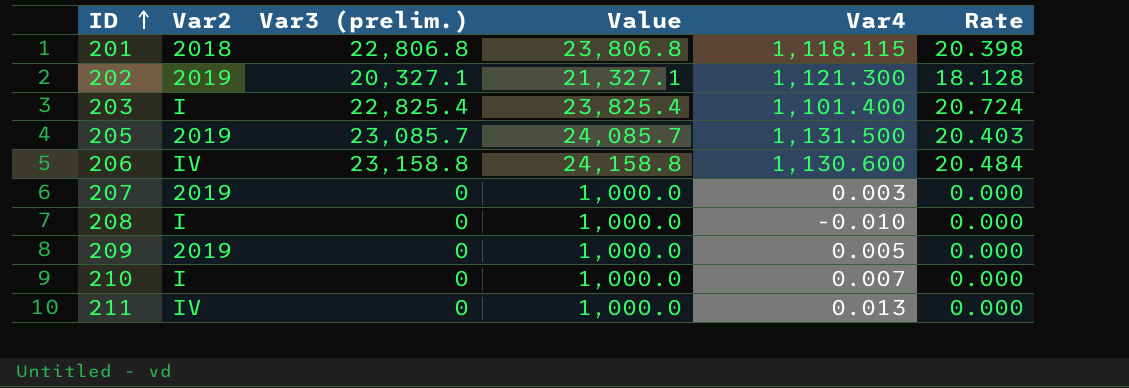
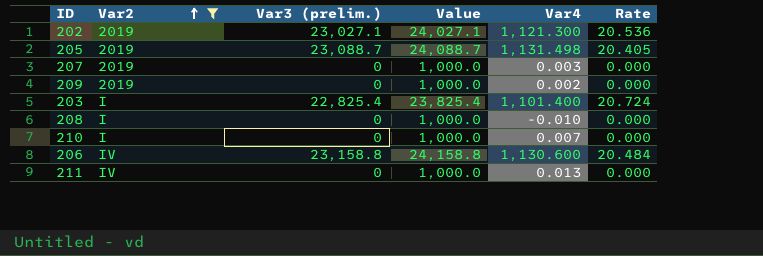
filter: none -> Var2 != 2018
row order: ID ascending -> Var2 ascending
202 | Var3 (prelim.): 20,327.1 -> 23,027.1
202 | Value: 21,327.1 -> 24,027.1
202 | Rate: 18.128 -> 20.536
205 | Var3 (prelim.): 23,085.7 -> 23,088.7
205 | Value: 24,085.7 -> 24,088.7
205 | Var4: 1,131.500 -> 1,131.498
205 | Rate: 20.403 -> 20.405
209 | Var4: 0.005 -> 0.002

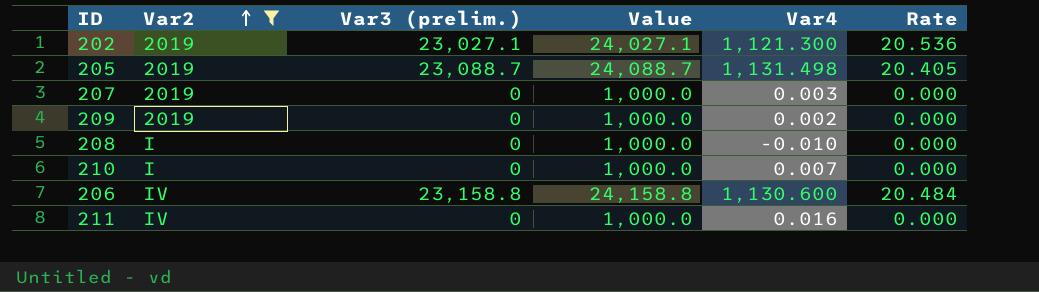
row 203: I | 22,825.4 | 23,825.4 | 1,101.400 | 20.724 -> none
211 | Var4: 0.013 -> 0.016

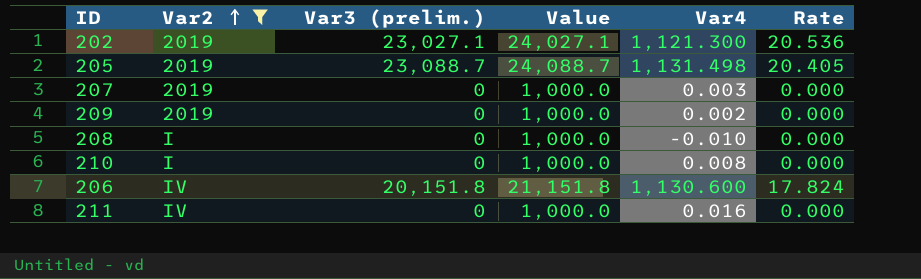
210 | Var4: 0.007 -> 0.008
206 | Var3 (prelim.): 23,158.8 -> 20,151.8
206 | Value: 24,158.8 -> 21,151.8
206 | Rate: 20.484 -> 17.824

